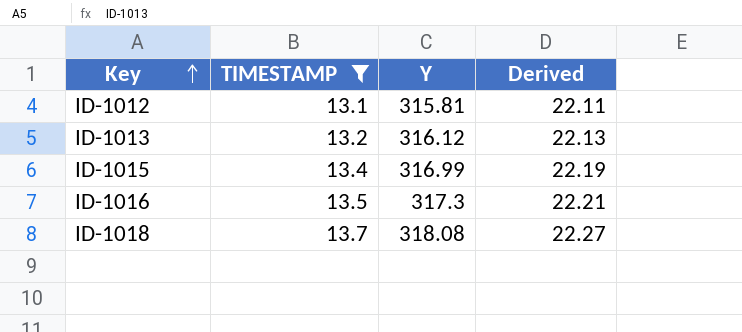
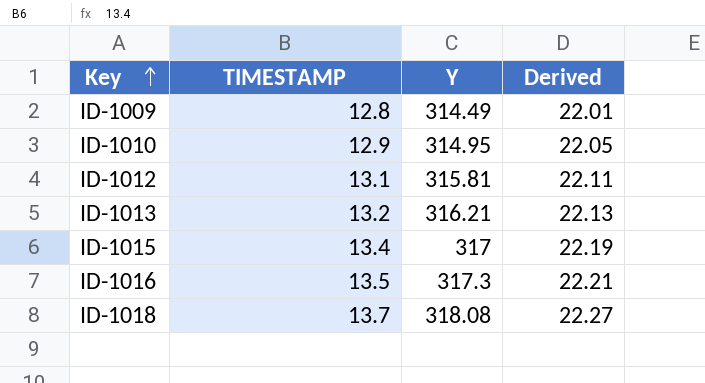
filter: TIMESTAMP >= 13.1 -> none
ID-1013 | Y: 316.12 -> 316.21
ID-1015 | Y: 316.99 -> 317

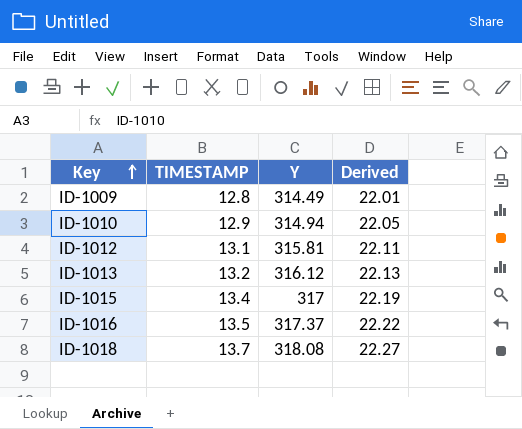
ID-1010 | Y: 314.95 -> 314.94
ID-1013 | Y: 316.21 -> 316.12
ID-1016 | Y: 317.3 -> 317.37
ID-1016 | Derived: 22.21 -> 22.22

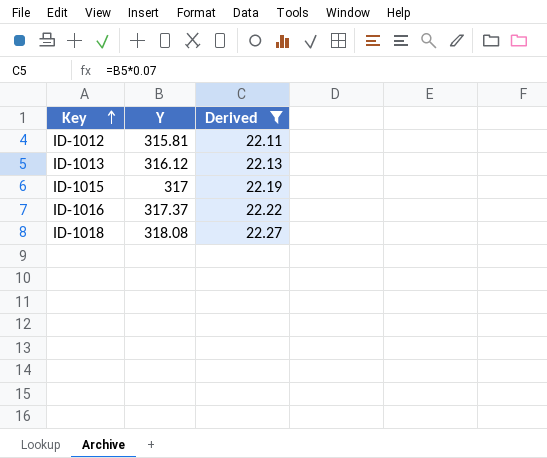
filter: none -> Derived >= 22.11
column TIMESTAMP | position: 2 -> none

